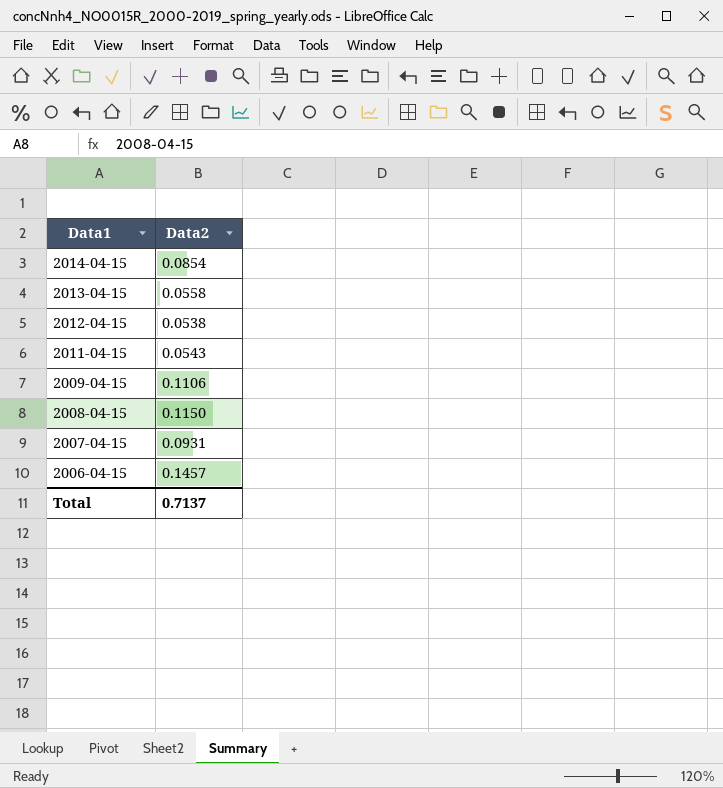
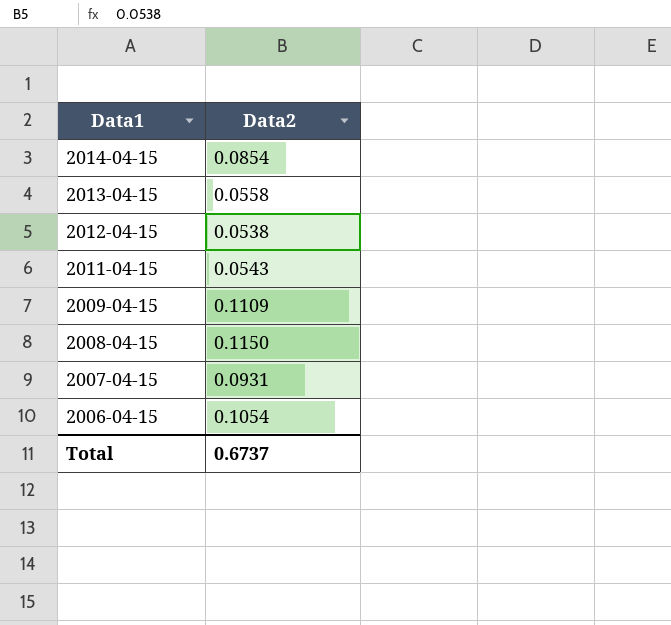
2009-04-15 | Data2: 0.1106 -> 0.1109
2006-04-15 | Data2: 0.1457 -> 0.1054
Total | Data2: 0.7137 -> 0.6737

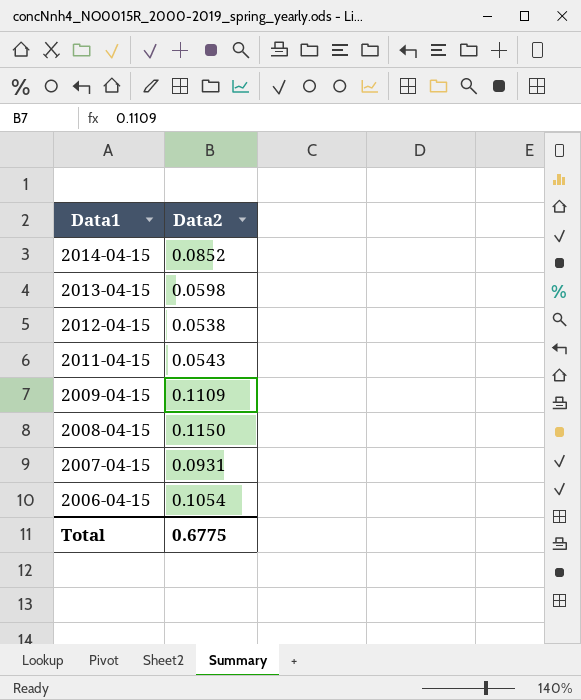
2014-04-15 | Data2: 0.0854 -> 0.0852
2013-04-15 | Data2: 0.0558 -> 0.0598
Total | Data2: 0.6737 -> 0.6775

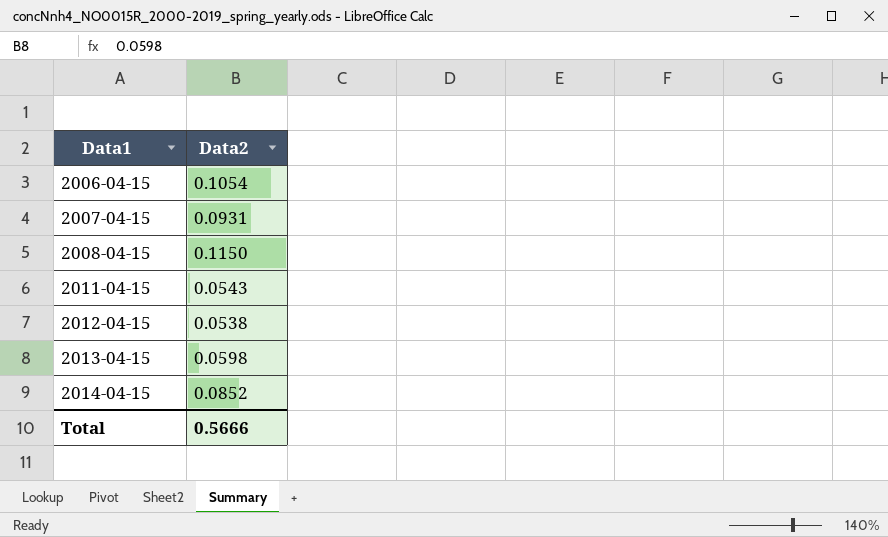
row order: Data1 descending -> Data1 ascending
row 2009-04-15: 0.1109 -> none
Total | Data2: 0.6775 -> 0.5666

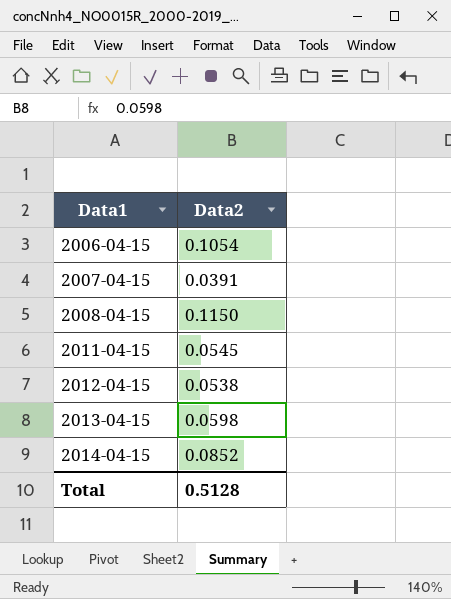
2007-04-15 | Data2: 0.0931 -> 0.0391
2011-04-15 | Data2: 0.0543 -> 0.0545
Total | Data2: 0.5666 -> 0.5128

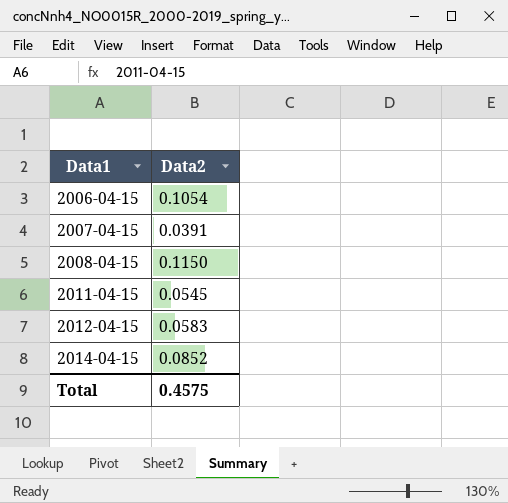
row 2013-04-15: 0.0598 -> none
2012-04-15 | Data2: 0.0538 -> 0.0583
Total | Data2: 0.5128 -> 0.4575

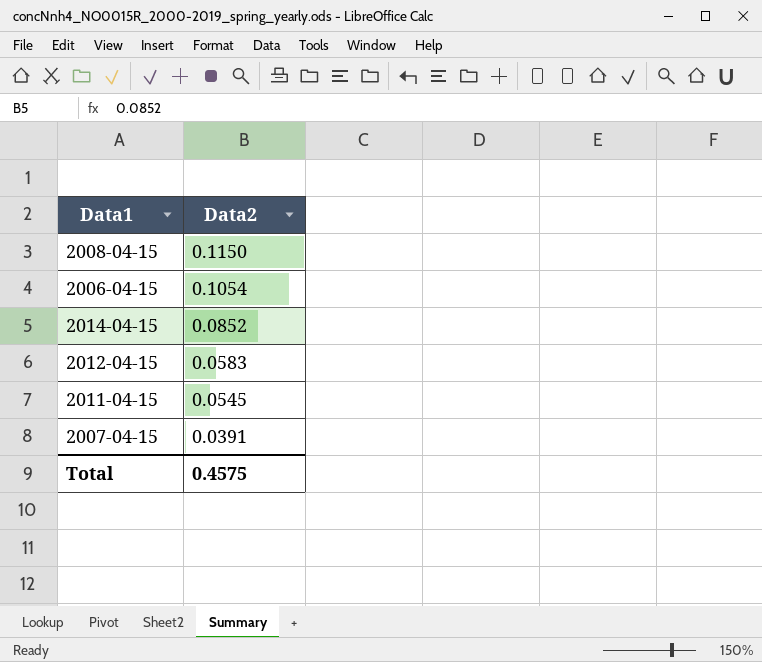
row order: Data1 ascending -> Data2 descending

